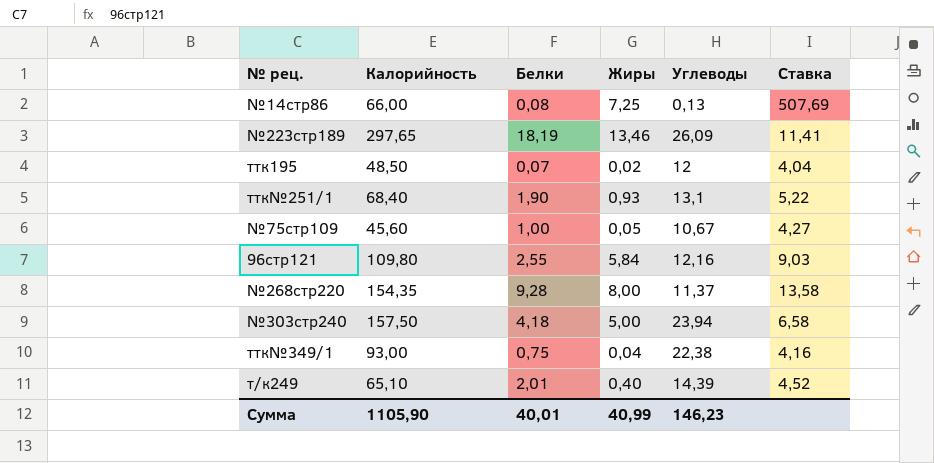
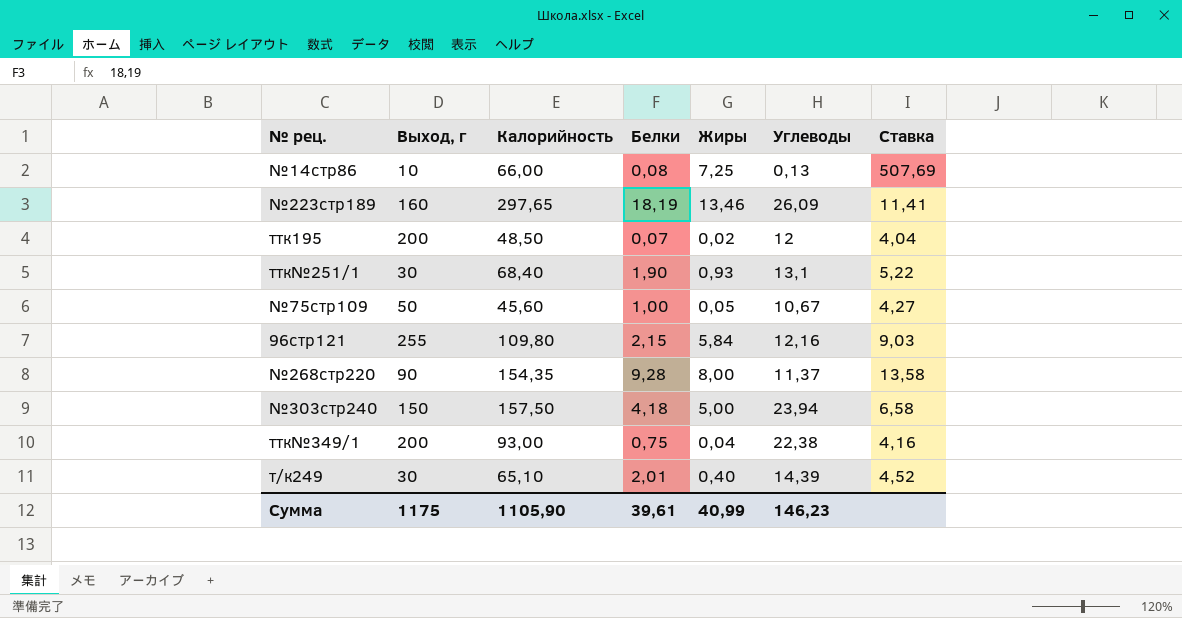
column Выход, г | position: none -> 2
96стр121 | Белки: 2,55 -> 2,15
Сумма | Белки: 40,01 -> 39,61

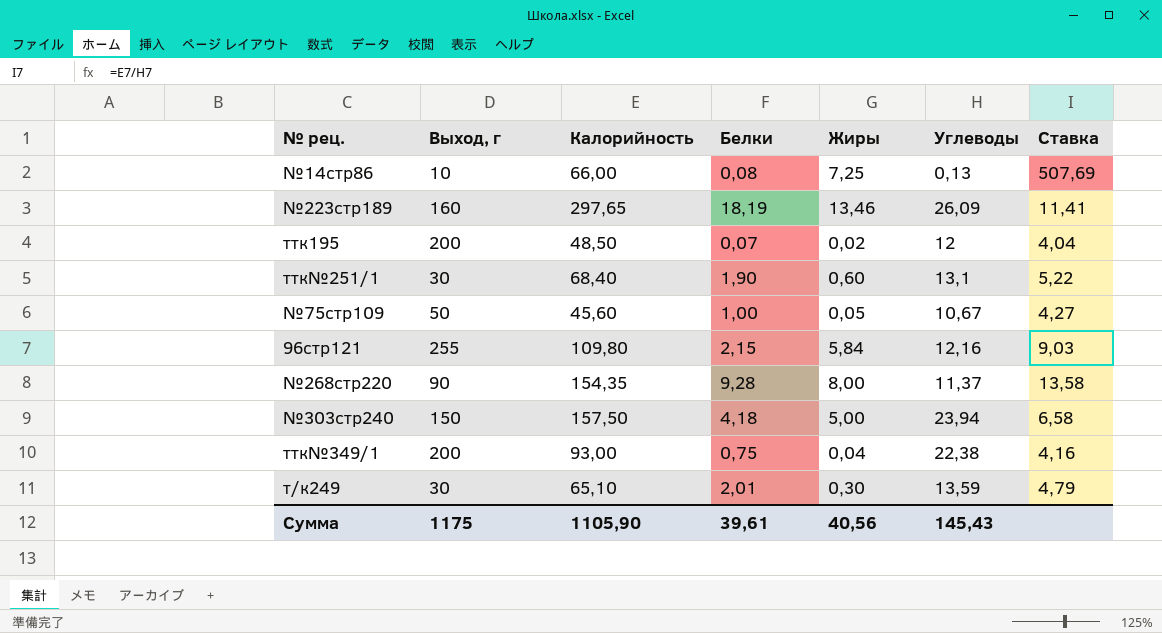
ттк№251/1 | Жиры: 0,93 -> 0,60
т/к249 | Жиры: 0,40 -> 0,30
т/к249 | Углеводы: 14,39 -> 13,59
т/к249 | Ставка: 4,52 -> 4,79
Сумма | Жиры: 40,99 -> 40,56
Сумма | Углеводы: 146,23 -> 145,43

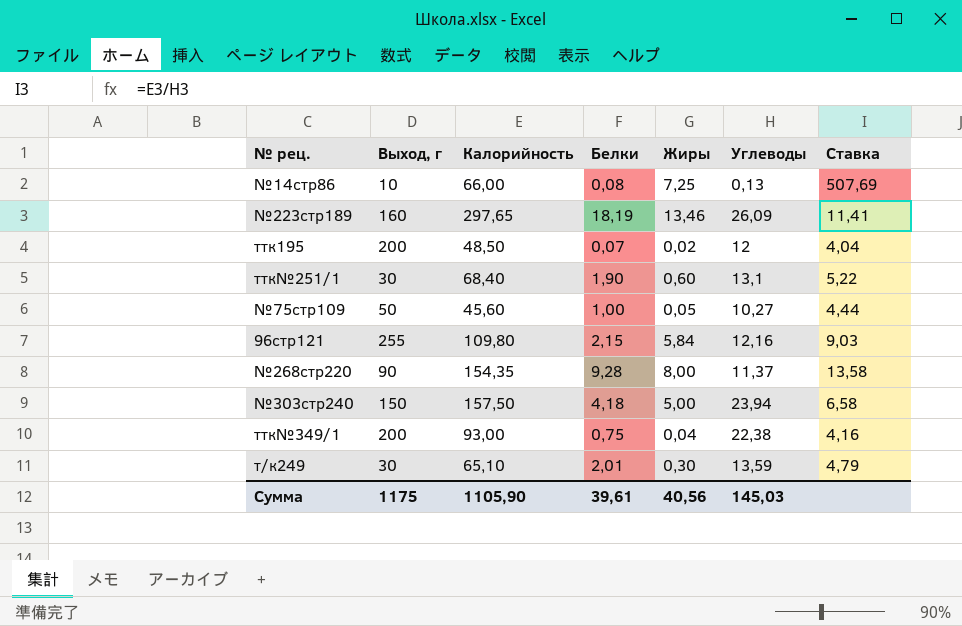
№75стр109 | Углеводы: 10,67 -> 10,27
№75стр109 | Ставка: 4,27 -> 4,44
Сумма | Углеводы: 145,43 -> 145,03

